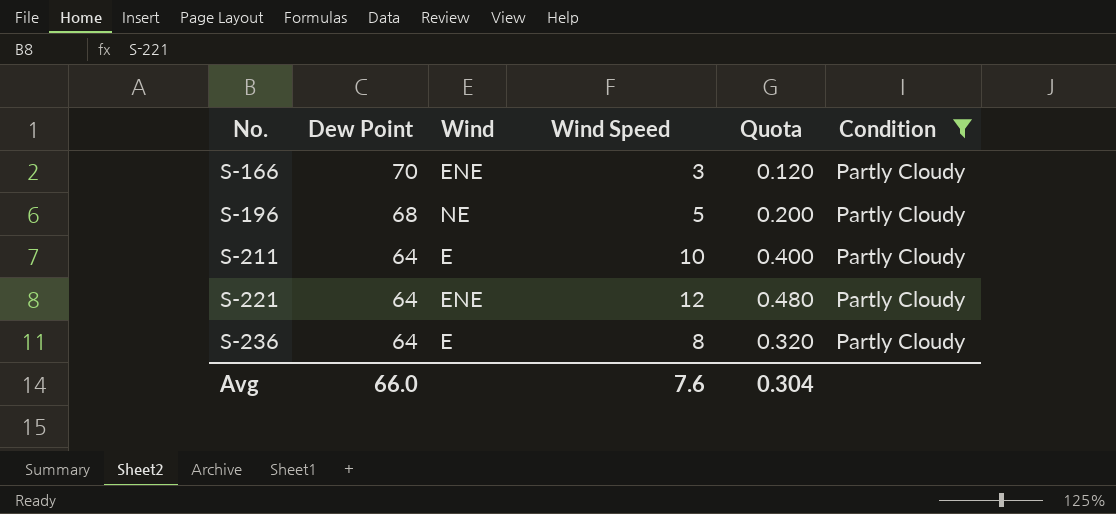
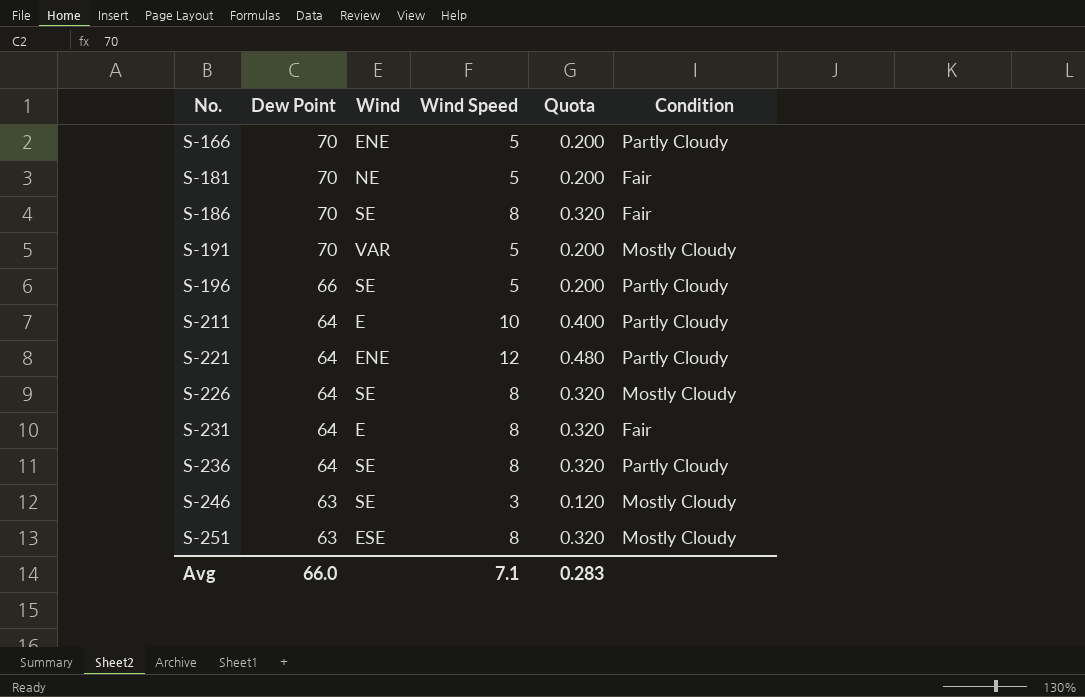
filter: Condition = Partly Cloudy -> none
S-166 | Wind Speed: 3 -> 5
S-166 | Quota: 0.120 -> 0.200
S-196 | Dew Point: 68 -> 66
S-196 | Wind: NE -> SE
S-236 | Wind: E -> SE
Avg | Wind Speed: 7.6 -> 7.1
Avg | Quota: 0.304 -> 0.283

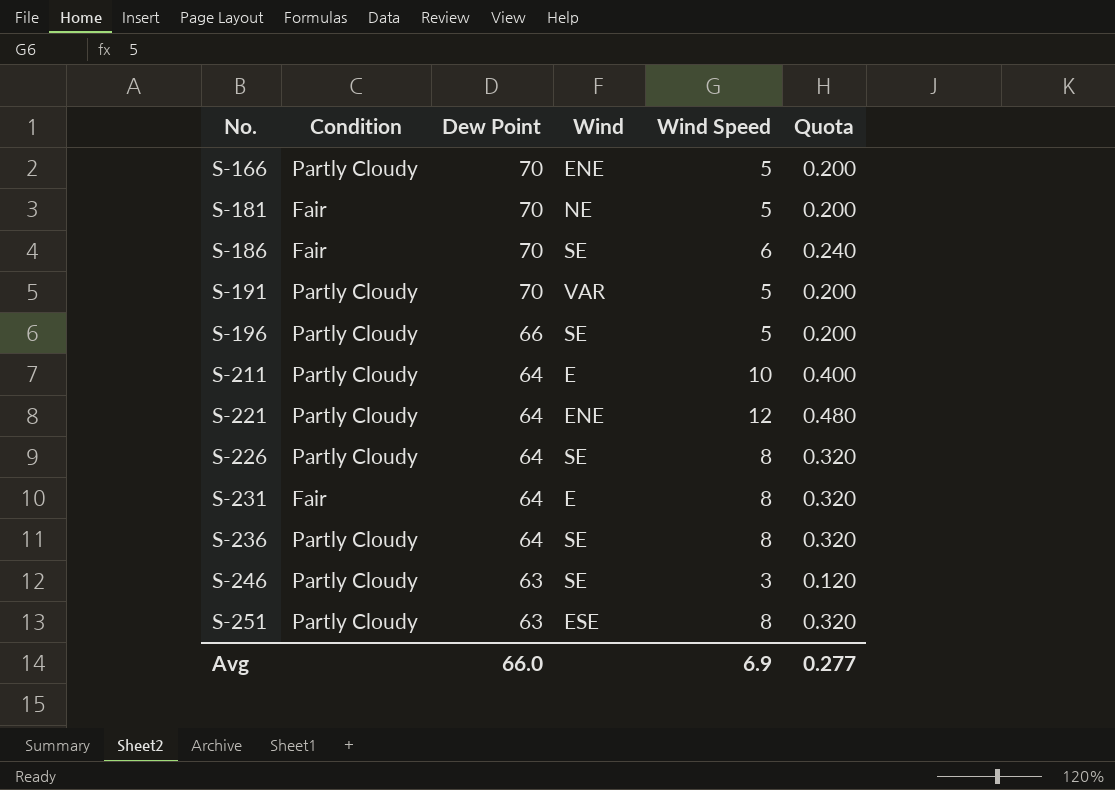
column Condition | position: 6 -> 2
S-186 | Wind Speed: 8 -> 6
S-186 | Quota: 0.320 -> 0.240
S-191 | Condition: Mostly Cloudy -> Partly Cloudy
S-226 | Condition: Mostly Cloudy -> Partly Cloudy
S-246 | Condition: Mostly Cloudy -> Partly Cloudy
S-251 | Condition: Mostly Cloudy -> Partly Cloudy
Avg | Wind Speed: 7.1 -> 6.9
Avg | Quota: 0.283 -> 0.277

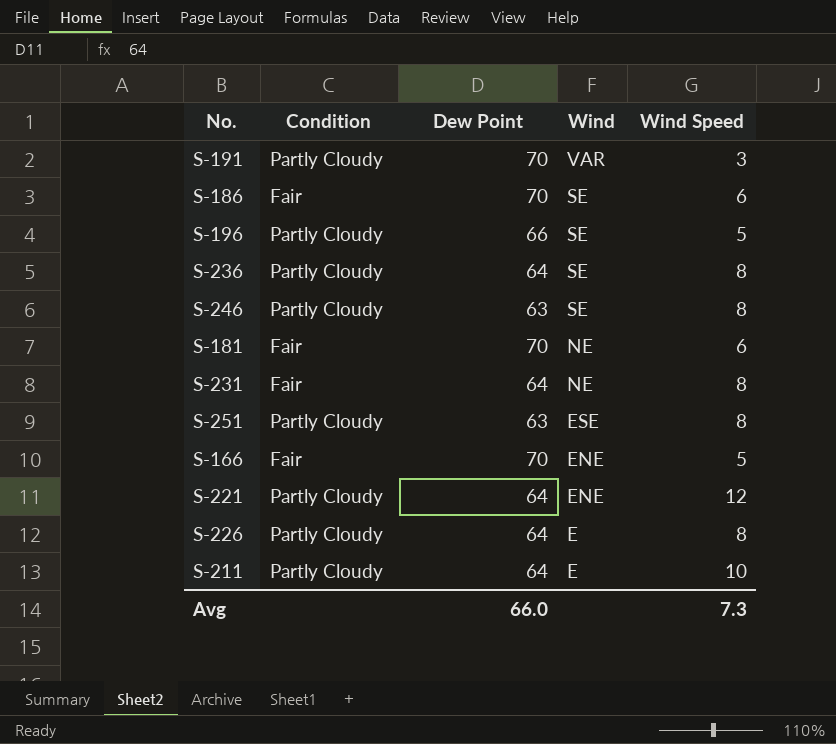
row order: No. ascending -> Wind descending
column Quota | formula: [Wind Speed] * 0.04 -> none
S-191 | Wind Speed: 5 -> 3
S-246 | Wind Speed: 3 -> 8
S-181 | Wind Speed: 5 -> 6
S-231 | Wind: E -> NE
S-166 | Condition: Partly Cloudy -> Fair
S-226 | Wind: SE -> E
Avg | Wind Speed: 6.9 -> 7.3

